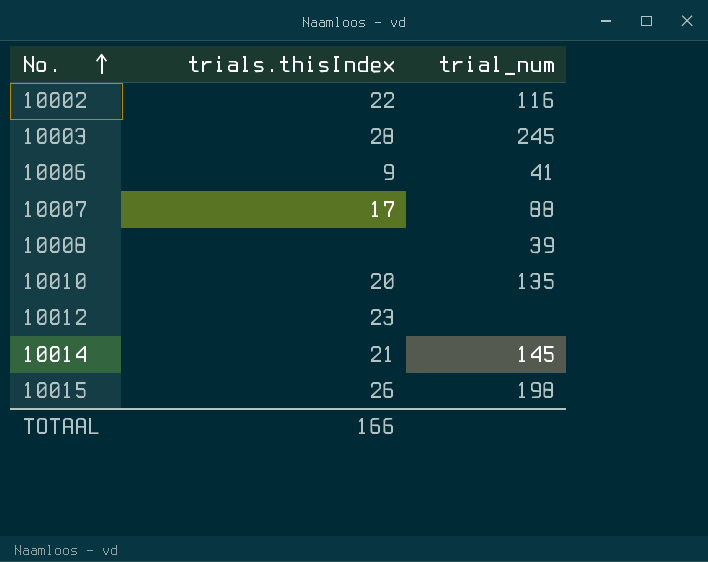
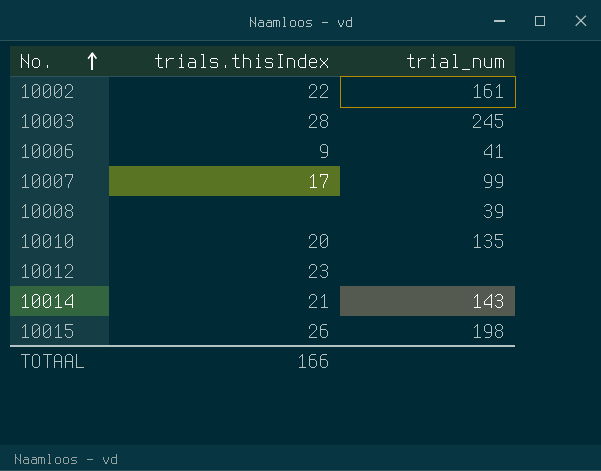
10002 | trial_num: 116 -> 161
10007 | trial_num: 88 -> 99
10014 | trial_num: 145 -> 143

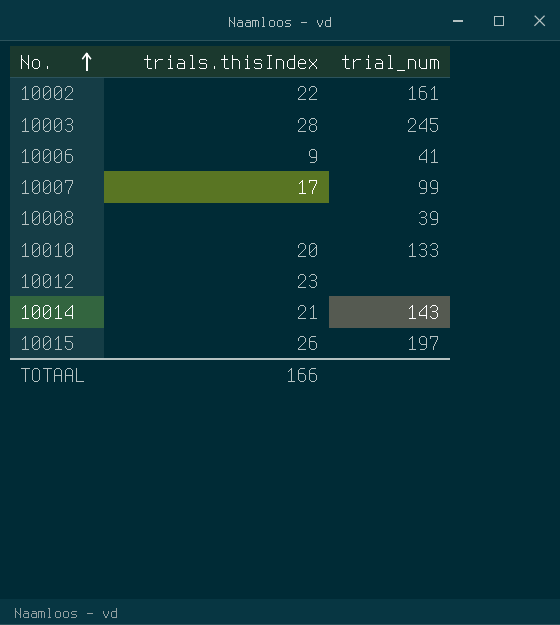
10010 | trial_num: 135 -> 133
10015 | trial_num: 198 -> 197

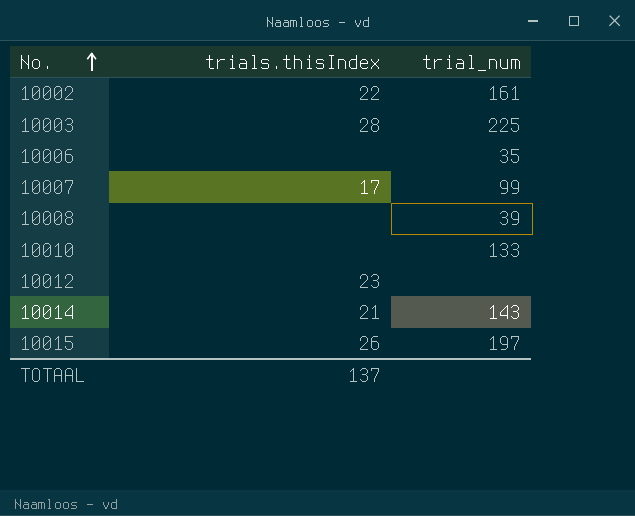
10003 | trial_num: 245 -> 225
10006 | trials.thisIndex: 9 -> none
10006 | trial_num: 41 -> 35
10010 | trials.thisIndex: 20 -> none
TOTAAL | trials.thisIndex: 166 -> 137

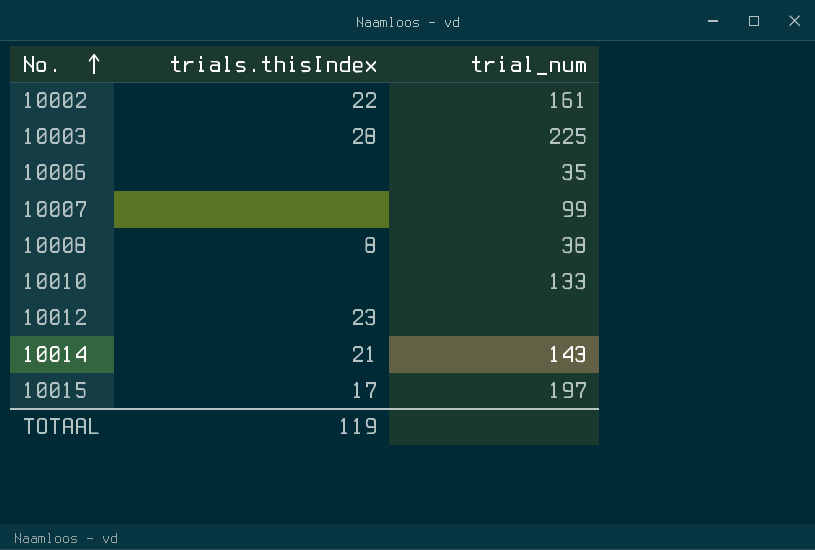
10007 | trials.thisIndex: 17 -> none
10008 | trials.thisIndex: none -> 8
10008 | trial_num: 39 -> 38
10015 | trials.thisIndex: 26 -> 17
TOTAAL | trials.thisIndex: 137 -> 119

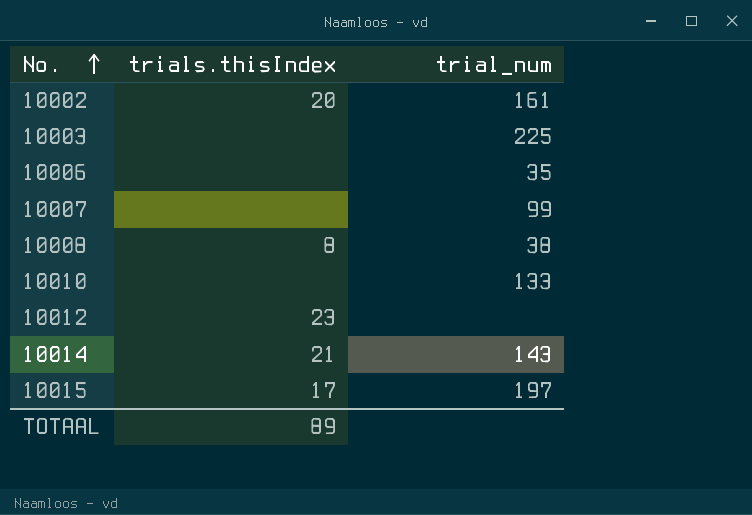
10002 | trials.thisIndex: 22 -> 20
10003 | trials.thisIndex: 28 -> none
TOTAAL | trials.thisIndex: 119 -> 89

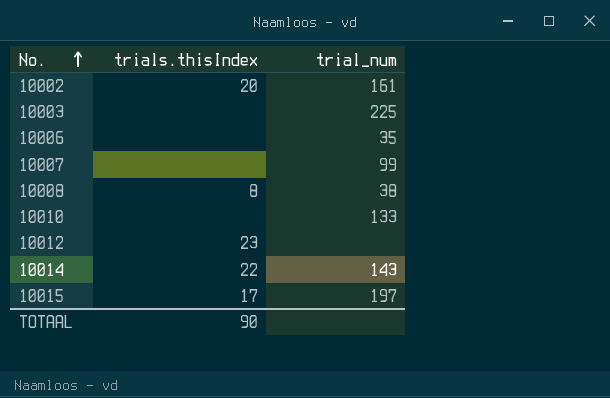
10014 | trials.thisIndex: 21 -> 22
TOTAAL | trials.thisIndex: 89 -> 90

